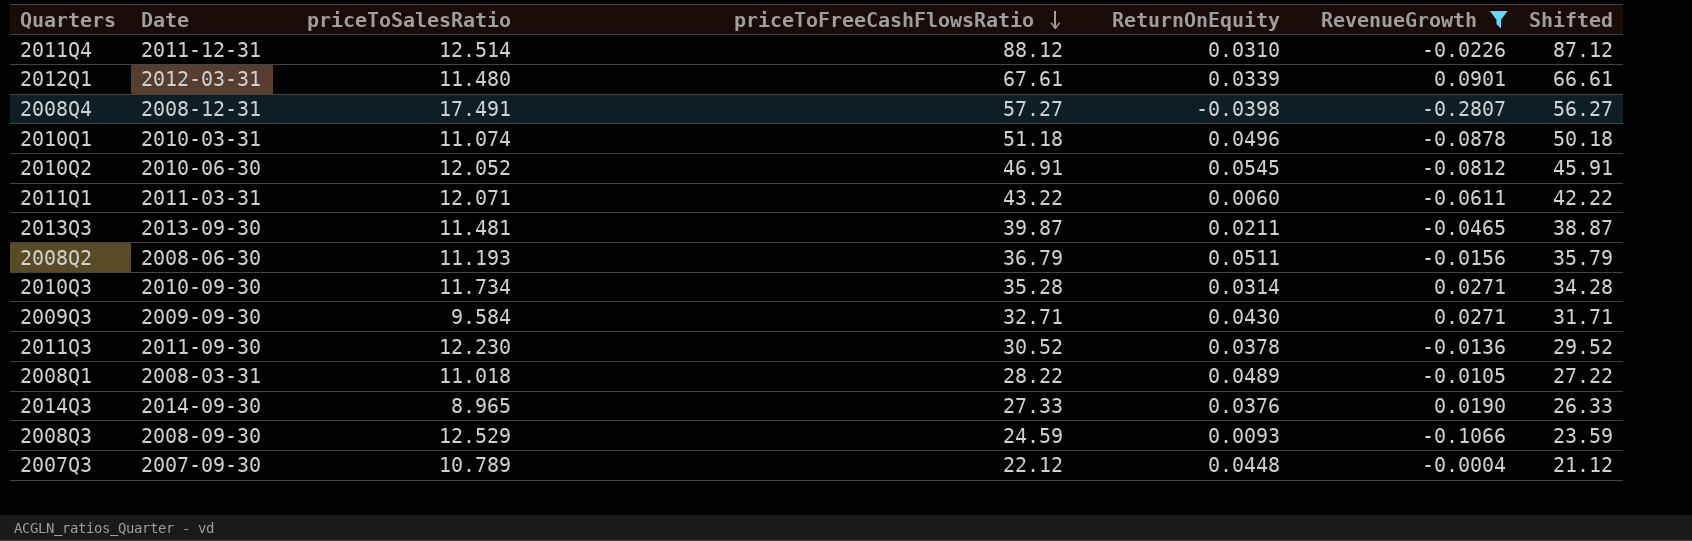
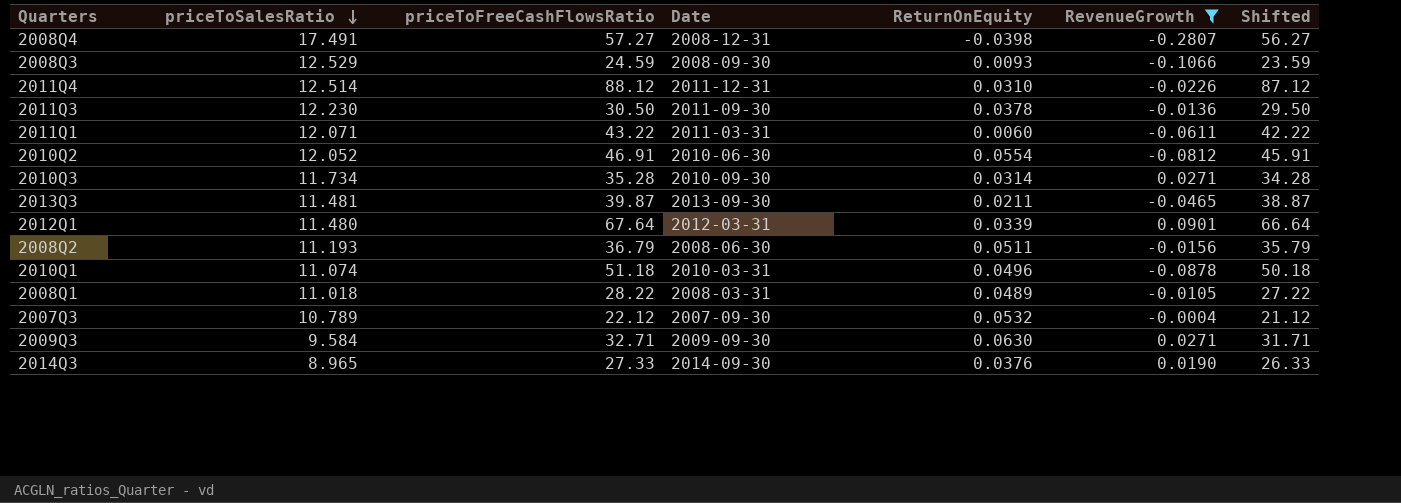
row order: priceToFreeCashFlowsRatio descending -> priceToSalesRatio descending
column Date | position: 2 -> 4
2011Q3 | priceToFreeCashFlowsRatio: 30.52 -> 30.50
2011Q3 | Shifted: 29.52 -> 29.50
2010Q2 | ReturnOnEquity: 0.0545 -> 0.0554
2012Q1 | priceToFreeCashFlowsRatio: 67.61 -> 67.64
2012Q1 | Shifted: 66.61 -> 66.64
2007Q3 | ReturnOnEquity: 0.0448 -> 0.0532
2009Q3 | ReturnOnEquity: 0.0430 -> 0.0630

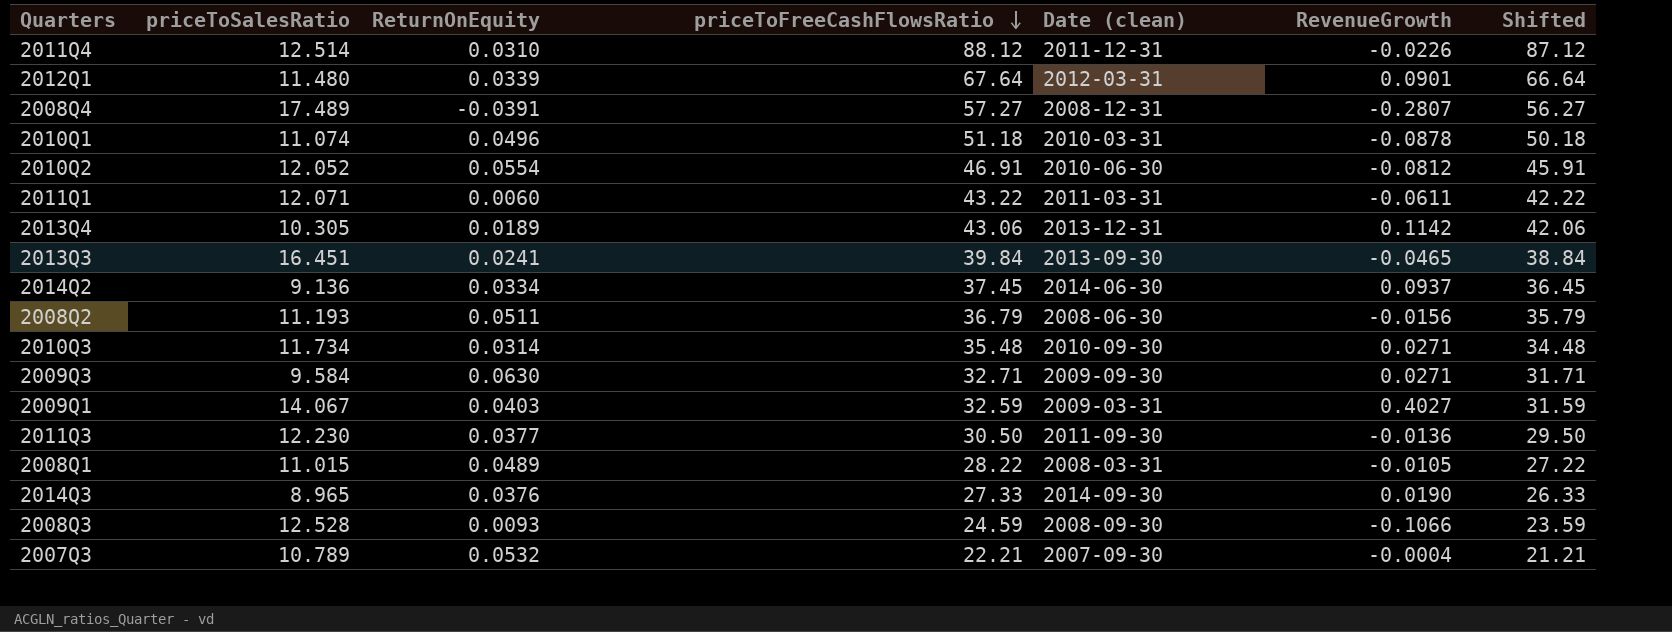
filter: RevenueGrowth <= 0.0901 -> none
row order: priceToSalesRatio descending -> priceToFreeCashFlowsRatio descending
column ReturnOnEquity | position: 5 -> 3
column name: Date -> Date (clean)
2008Q4 | priceToSalesRatio: 17.491 -> 17.489
2008Q4 | ReturnOnEquity: -0.0398 -> -0.0391
2013Q3 | priceToSalesRatio: 11.481 -> 16.451
2013Q3 | ReturnOnEquity: 0.0211 -> 0.0241
2013Q3 | priceToFreeCashFlowsRatio: 39.87 -> 39.84
2013Q3 | Shifted: 38.87 -> 38.84
2010Q3 | priceToFreeCashFlowsRatio: 35.28 -> 35.48
2010Q3 | Shifted: 34.28 -> 34.48
2011Q3 | ReturnOnEquity: 0.0378 -> 0.0377
2008Q1 | priceToSalesRatio: 11.018 -> 11.015
2008Q3 | priceToSalesRatio: 12.529 -> 12.528
2007Q3 | priceToFreeCashFlowsRatio: 22.12 -> 22.21
2007Q3 | Shifted: 21.12 -> 21.21

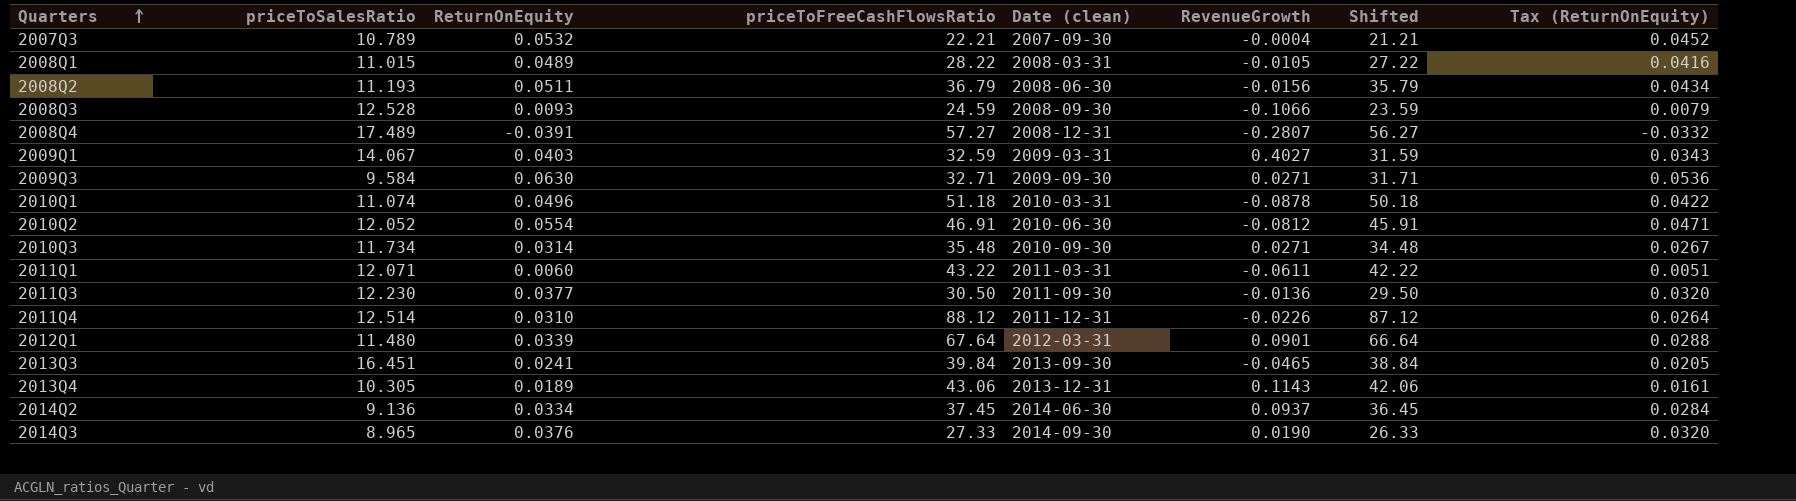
row order: priceToFreeCashFlowsRatio descending -> Quarters ascending
column Tax (ReturnOnEquity) | formula: none -> [ReturnOnEquity] * 0.85
2013Q4 | RevenueGrowth: 0.1142 -> 0.1143

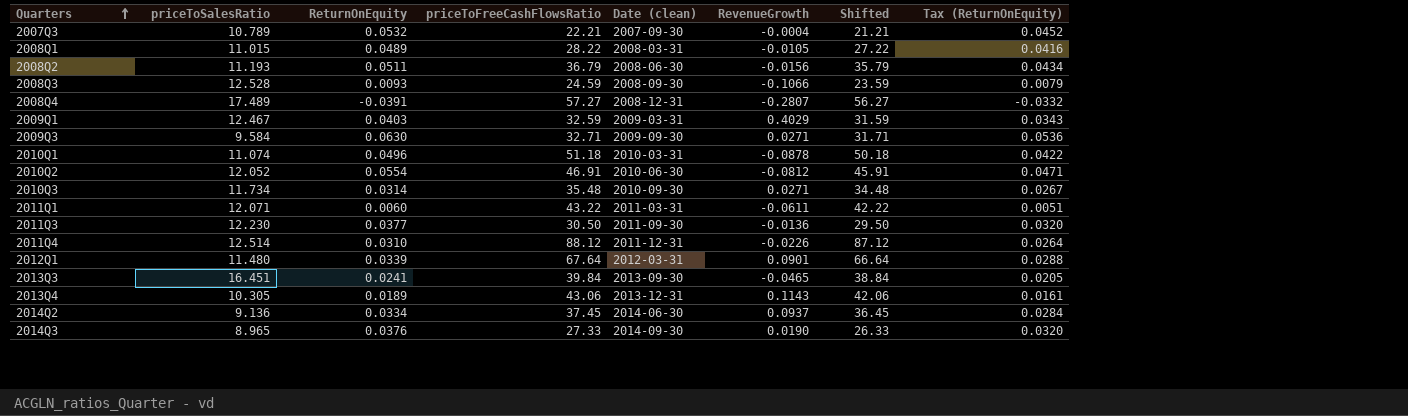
2009Q1 | priceToSalesRatio: 14.067 -> 12.467
2009Q1 | RevenueGrowth: 0.4027 -> 0.4029

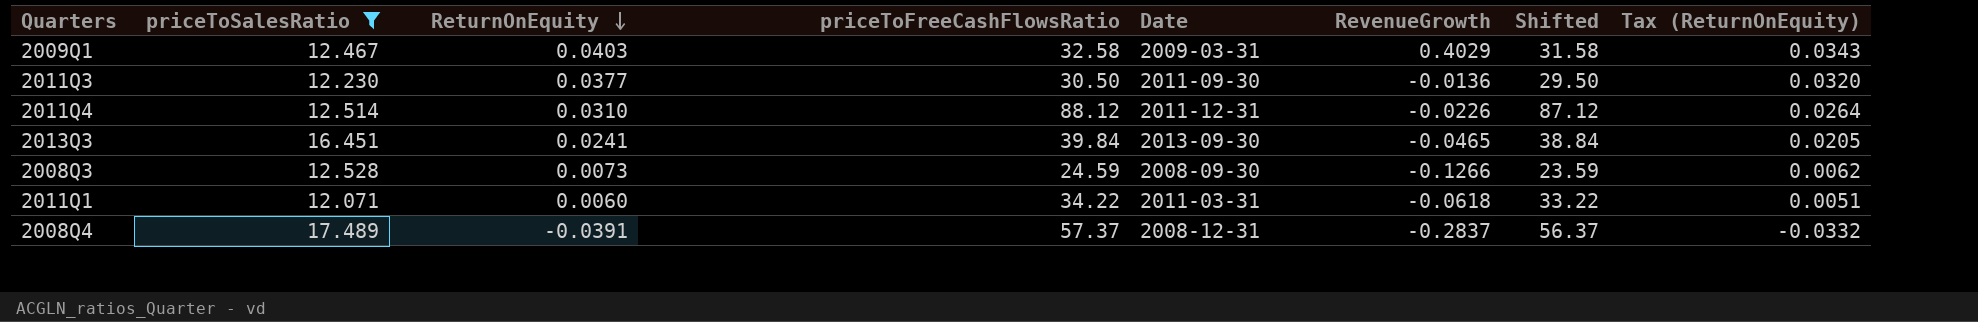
filter: none -> priceToSalesRatio >= 12.071
row order: Quarters ascending -> ReturnOnEquity descending
column name: Date (clean) -> Date
2009Q1 | priceToFreeCashFlowsRatio: 32.59 -> 32.58
2009Q1 | Shifted: 31.59 -> 31.58
2008Q3 | ReturnOnEquity: 0.0093 -> 0.0073
2008Q3 | RevenueGrowth: -0.1066 -> -0.1266
2008Q3 | Tax (ReturnOnEquity): 0.0079 -> 0.0062
2011Q1 | priceToFreeCashFlowsRatio: 43.22 -> 34.22
2011Q1 | RevenueGrowth: -0.0611 -> -0.0618
2011Q1 | Shifted: 42.22 -> 33.22
2008Q4 | priceToFreeCashFlowsRatio: 57.27 -> 57.37
2008Q4 | RevenueGrowth: -0.2807 -> -0.2837
2008Q4 | Shifted: 56.27 -> 56.37

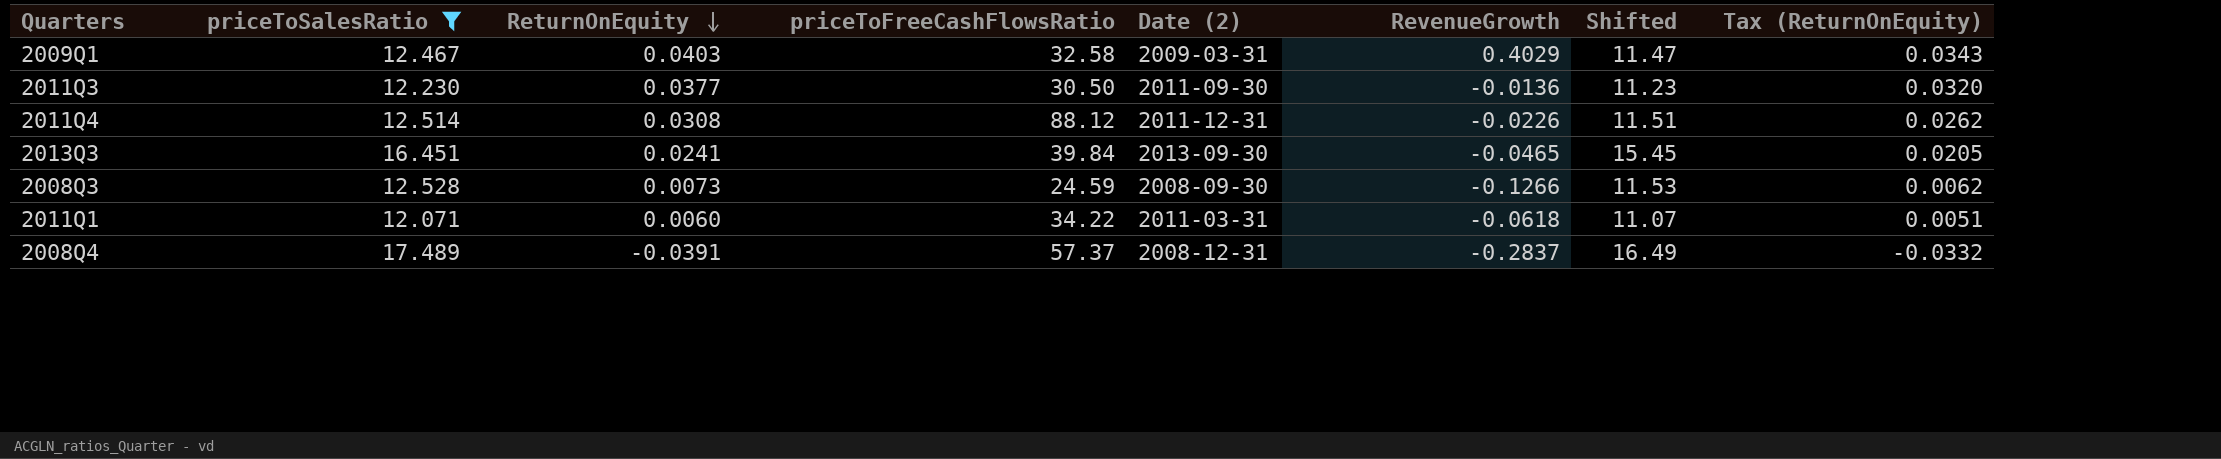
column name: Date -> Date (2)
column Shifted | formula: [priceToFreeCashFlowsRatio] - 1 -> [priceToSalesRatio] - 1
2011Q4 | ReturnOnEquity: 0.0310 -> 0.0308
2011Q4 | Tax (ReturnOnEquity): 0.0264 -> 0.0262

